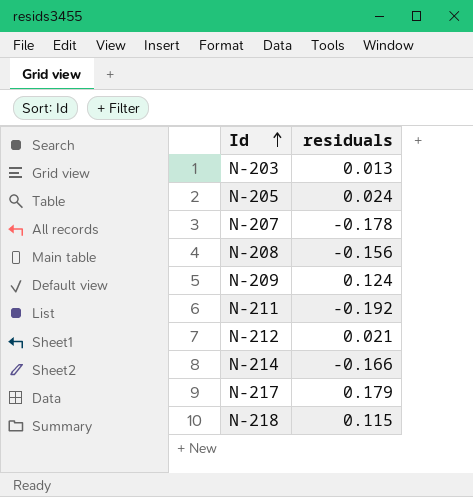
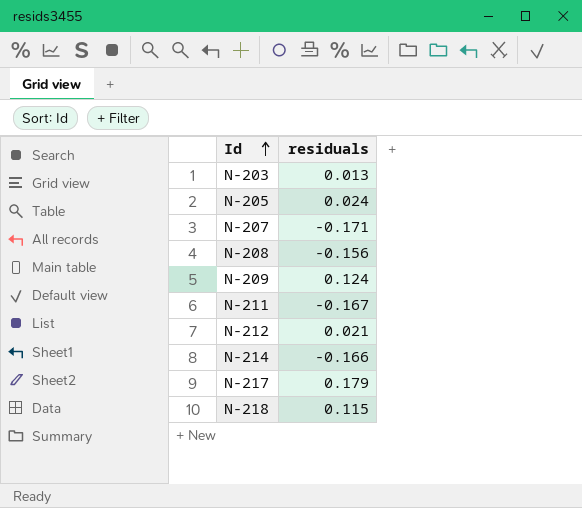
N-207 | residuals: -0.178 -> -0.171
N-211 | residuals: -0.192 -> -0.167

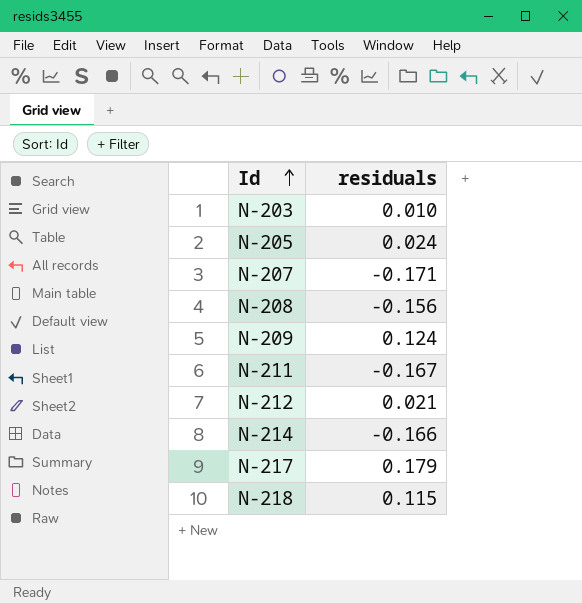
N-203 | residuals: 0.013 -> 0.010

